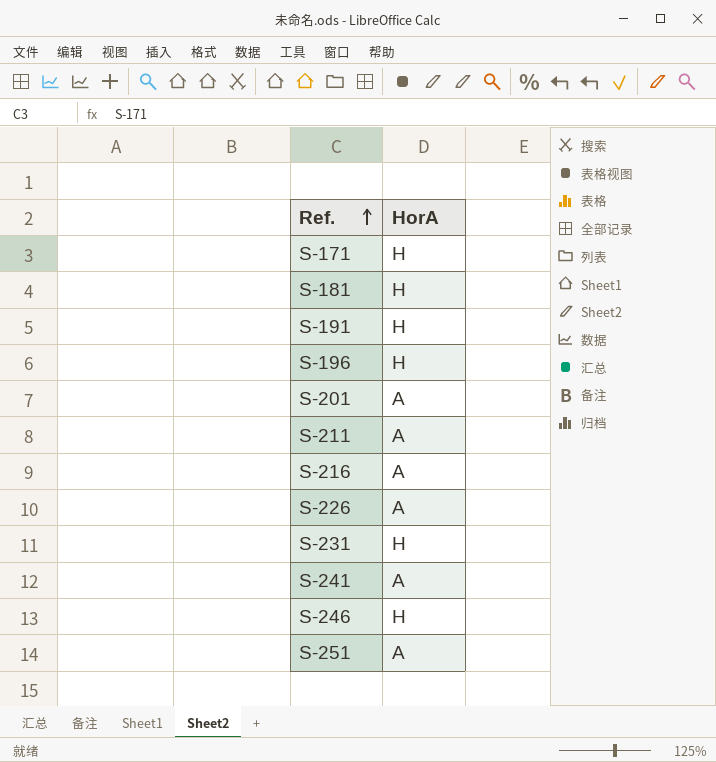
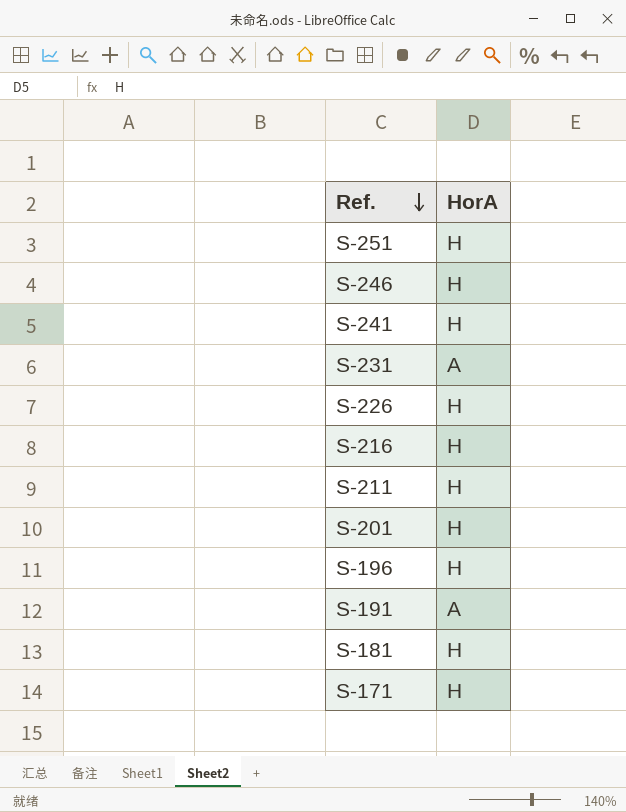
row order: Ref. ascending -> Ref. descending
S-251 | HorA: A -> H
S-241 | HorA: A -> H
S-231 | HorA: H -> A
S-226 | HorA: A -> H
S-216 | HorA: A -> H
S-211 | HorA: A -> H
S-201 | HorA: A -> H
S-191 | HorA: H -> A

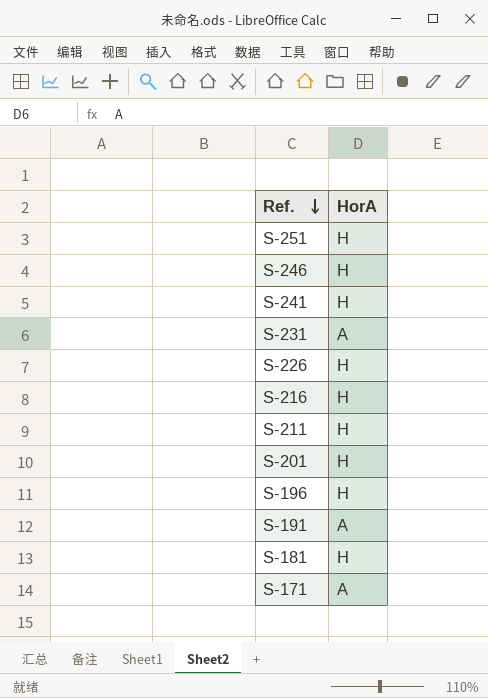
S-171 | HorA: H -> A

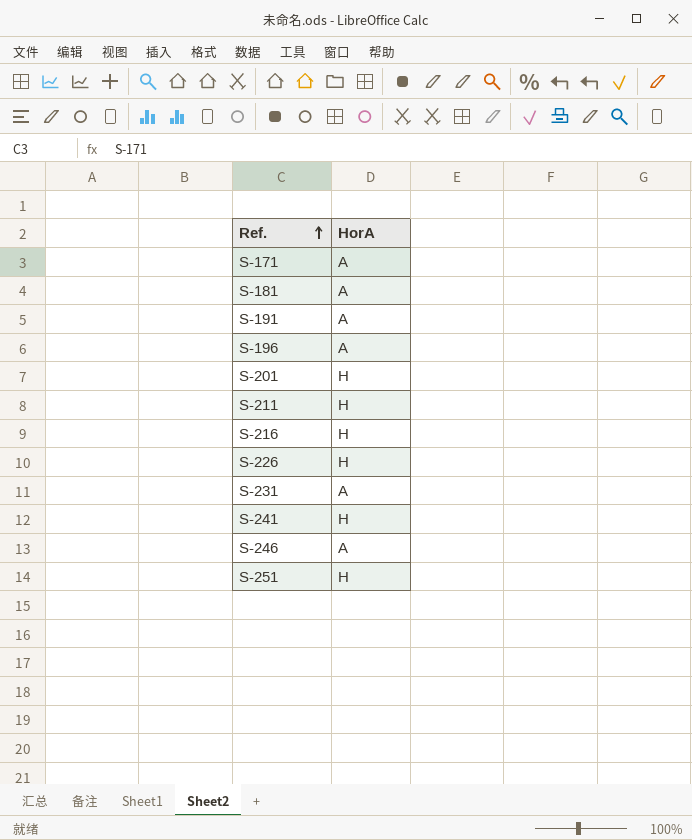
row order: Ref. descending -> Ref. ascending
S-181 | HorA: H -> A
S-196 | HorA: H -> A
S-246 | HorA: H -> A

